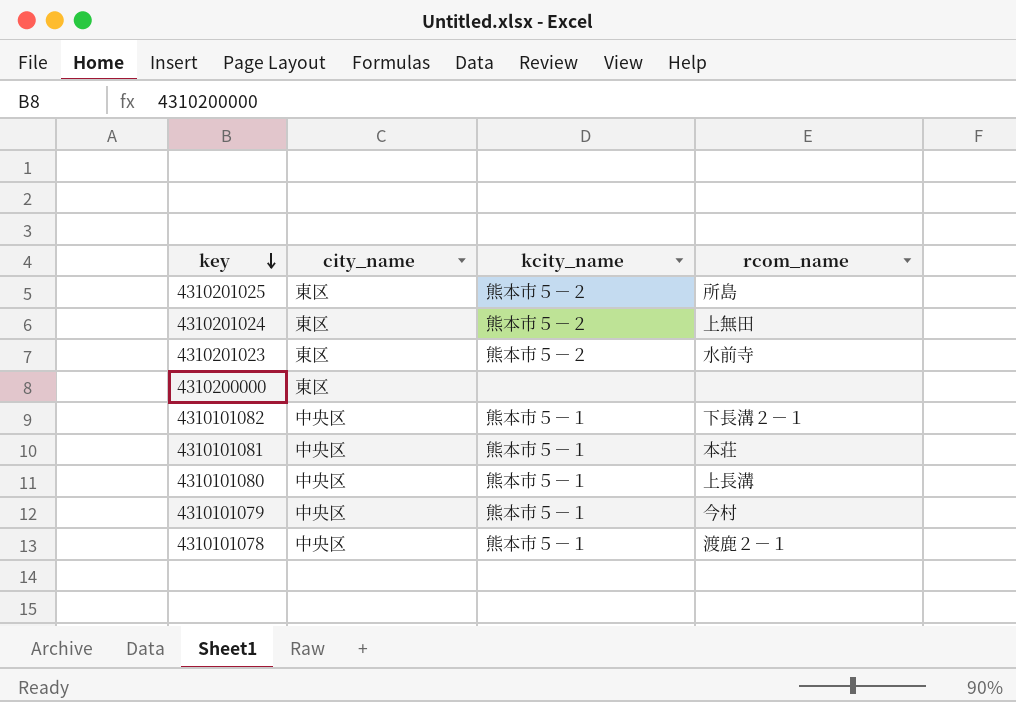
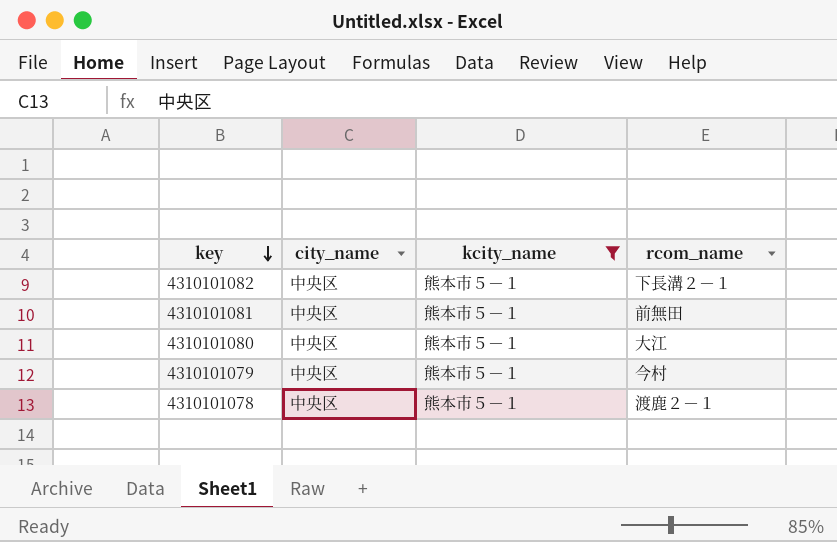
filter: none -> kcity_name = 熊本市５－１
4310101081 | rcom_name: 本荘 -> 前無田
4310101080 | rcom_name: 上長溝 -> 大江

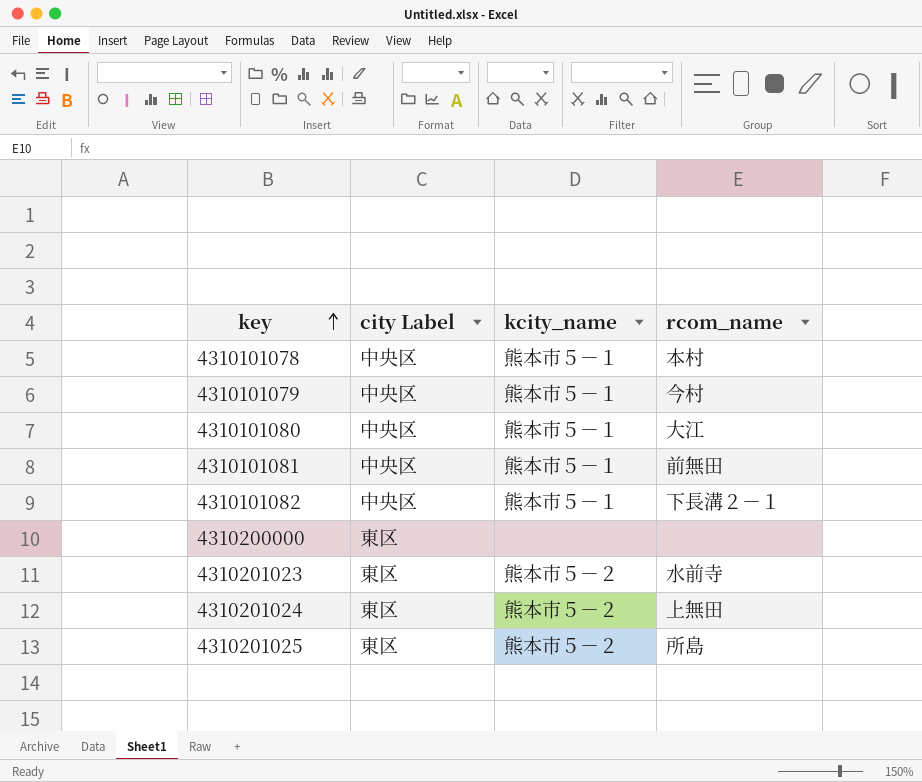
filter: kcity_name = 熊本市５－１ -> none
row order: key descending -> key ascending
column name: city_name -> city Label
4310101078 | rcom_name: 渡鹿２－１ -> 本村

